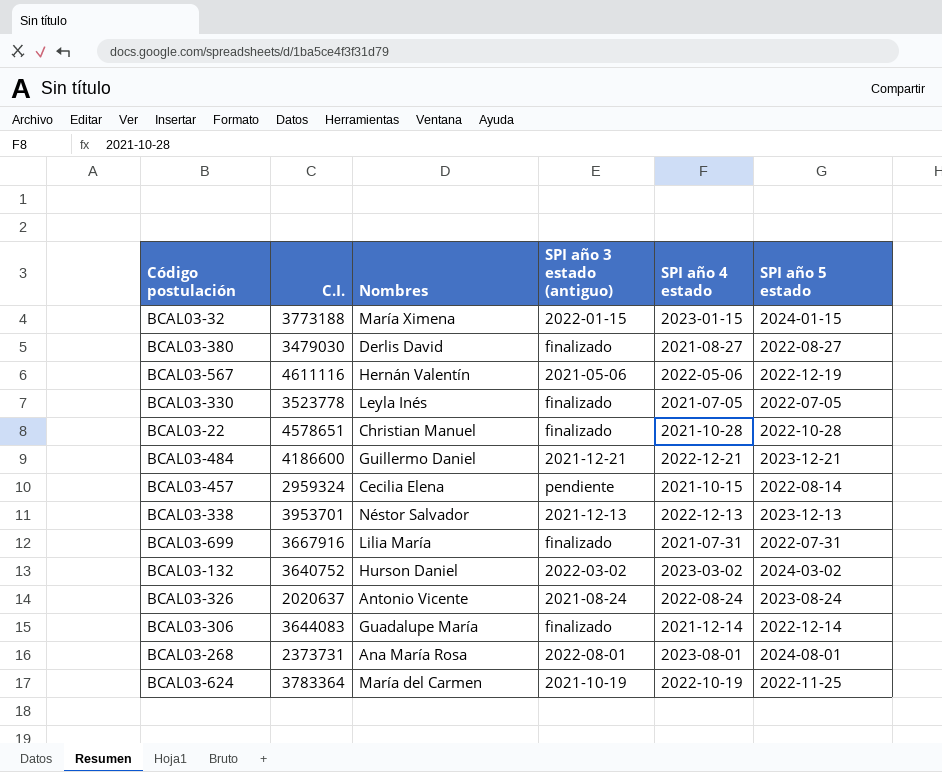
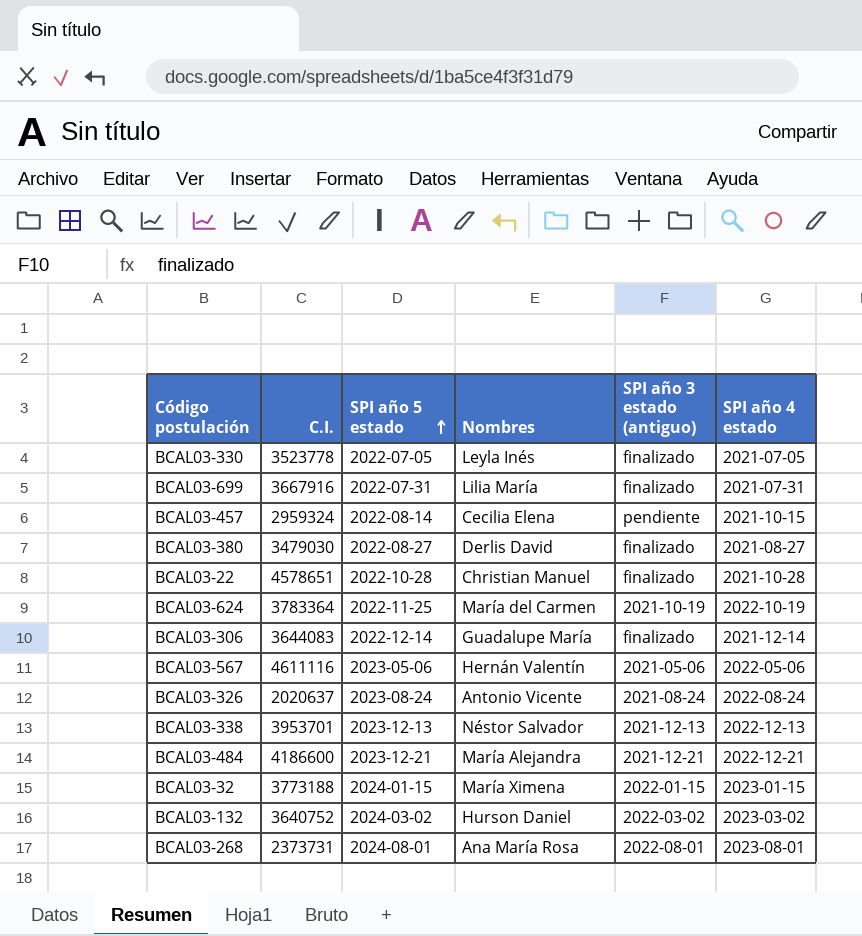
row order: none -> SPI año 5 estado ascending
column SPI año 5 estado | position: 6 -> 3
BCAL03-567 | SPI año 5 estado: 2022-12-19 -> 2023-05-06
BCAL03-484 | Nombres: Guillermo Daniel -> María Alejandra

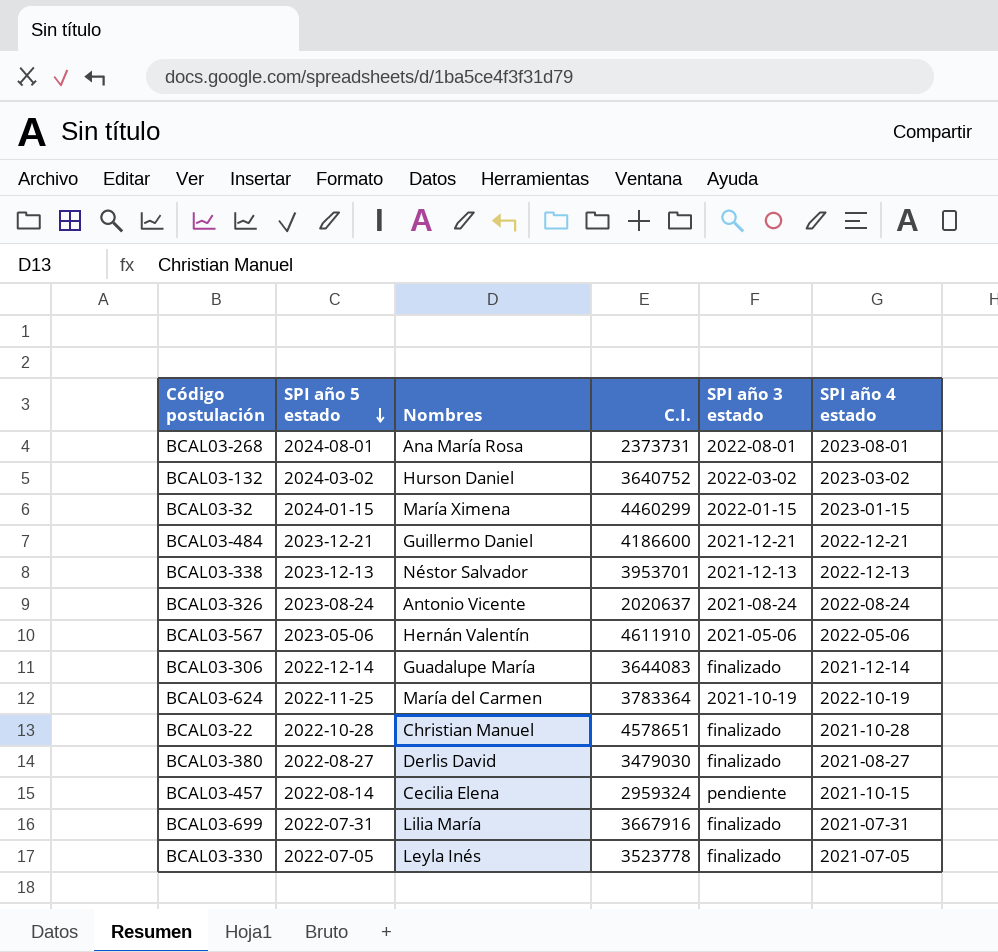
row order: SPI año 5 estado ascending -> SPI año 5 estado descending
column C.I. | position: 2 -> 4
column name: SPI año 3 estado (antiguo) -> SPI año 3 estado
BCAL03-32 | C.I.: 3773188 -> 4460299
BCAL03-484 | Nombres: María Alejandra -> Guillermo Daniel
BCAL03-567 | C.I.: 4611116 -> 4611910

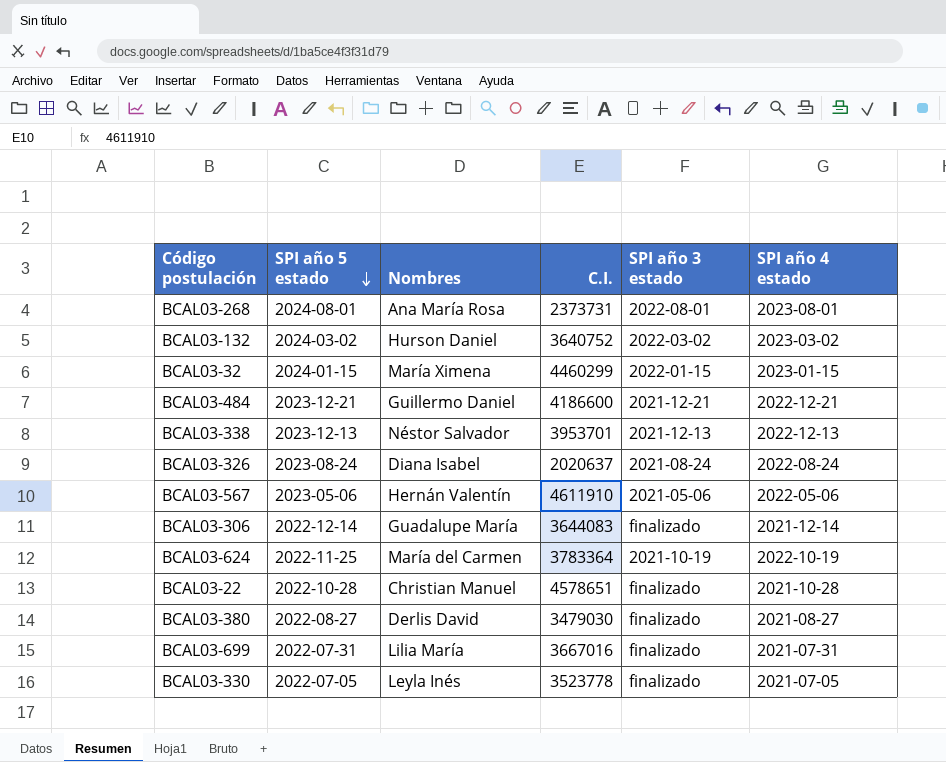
row BCAL03-457: 2022-08-14 | Cecilia Elena | 2959324 | pendiente | 2021-10-15 -> none
BCAL03-326 | Nombres: Antonio Vicente -> Diana Isabel
BCAL03-699 | C.I.: 3667916 -> 3667016

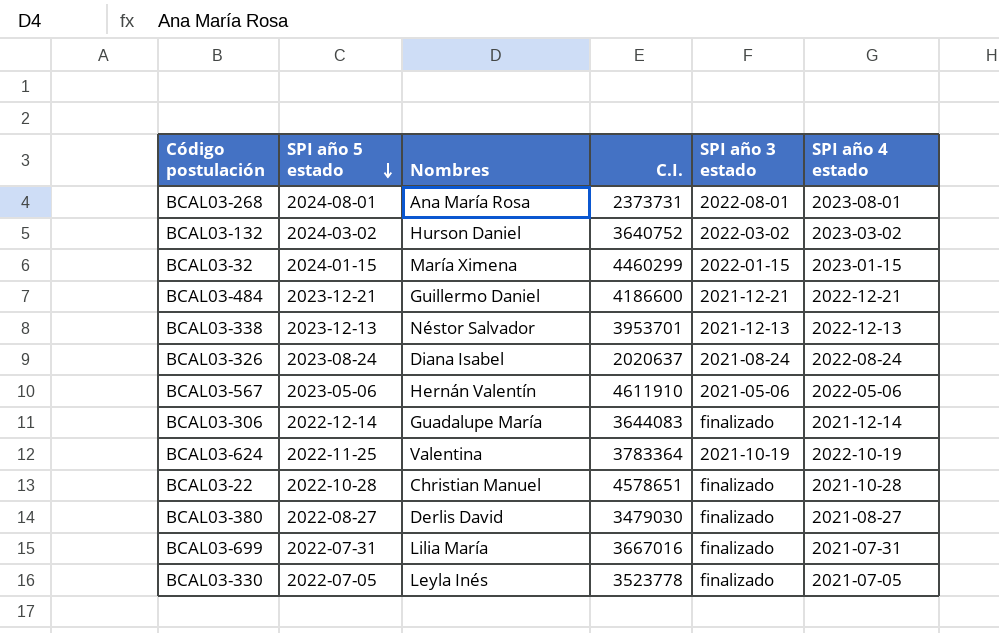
BCAL03-624 | Nombres: María del Carmen -> Valentina

